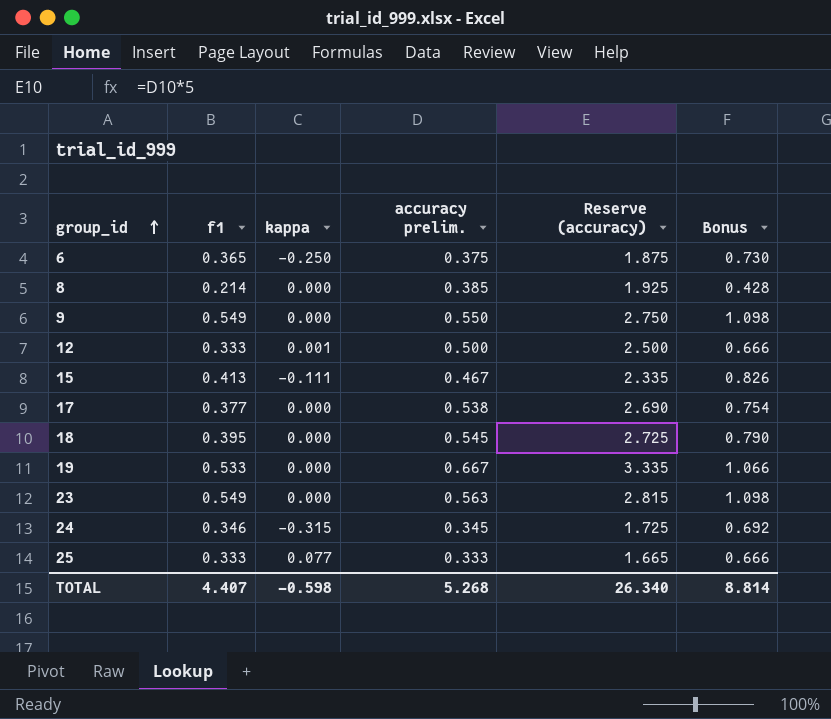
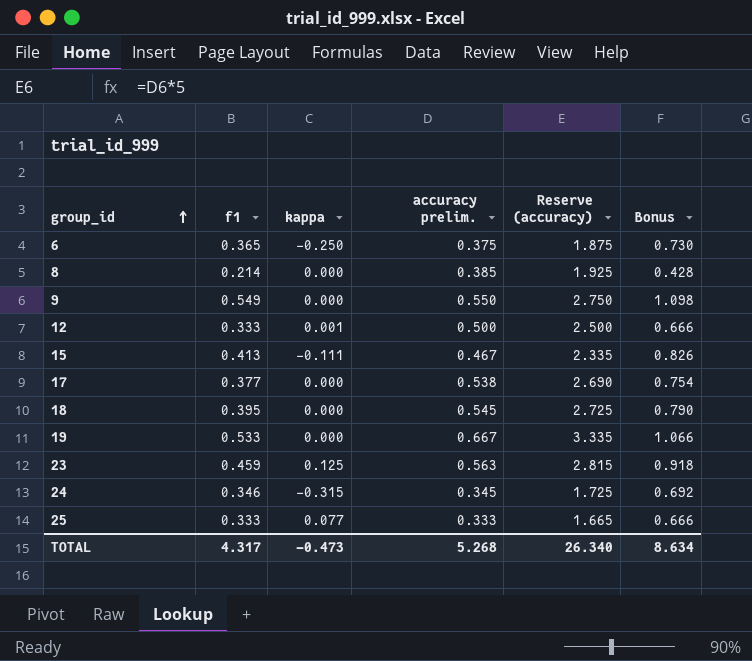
23 | f1: 0.549 -> 0.459
23 | kappa: 0.000 -> 0.125
23 | Bonus: 1.098 -> 0.918
TOTAL | f1: 4.407 -> 4.317
TOTAL | kappa: -0.598 -> -0.473
TOTAL | Bonus: 8.814 -> 8.634

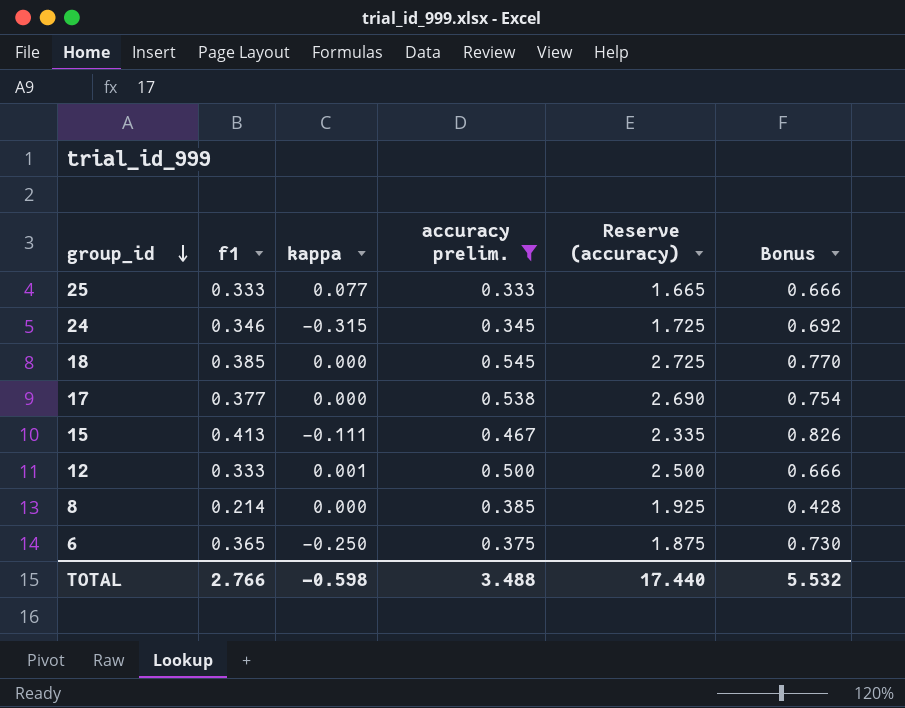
filter: none -> accuracy prelim. <= 0.545
row order: group_id ascending -> group_id descending
18 | f1: 0.395 -> 0.385
18 | Bonus: 0.790 -> 0.770
TOTAL | f1: 4.317 -> 2.766
TOTAL | kappa: -0.473 -> -0.598
TOTAL | accuracy prelim.: 5.268 -> 3.488
TOTAL | Reserve (accuracy): 26.340 -> 17.440
TOTAL | Bonus: 8.634 -> 5.532

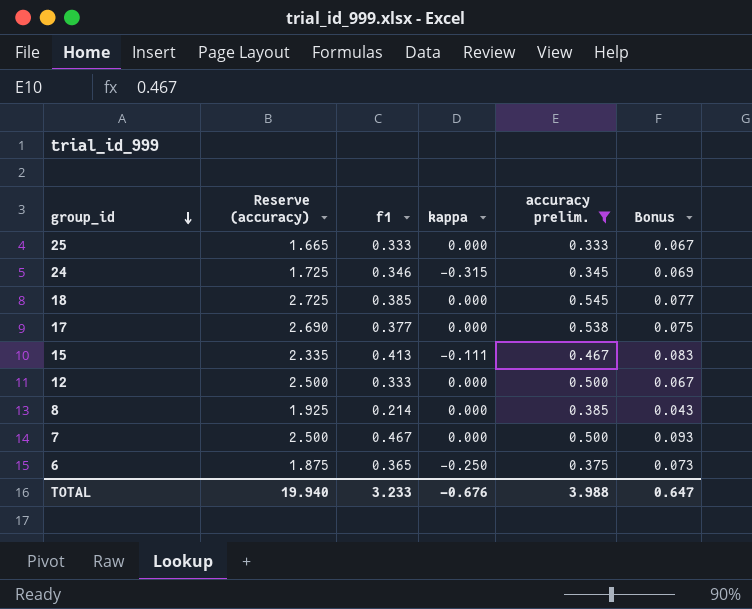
column Reserve (accuracy) | position: 5 -> 2
column Bonus | formula: [f1] * 2 -> [f1] * 0.2
25 | kappa: 0.077 -> 0.000
12 | kappa: 0.001 -> 0.000
row 7: none -> 2.500 | 0.467 | 0.000 | 0.500 | 0.093
TOTAL | Reserve (accuracy): 17.440 -> 19.940
TOTAL | f1: 2.766 -> 3.233
TOTAL | kappa: -0.598 -> -0.676
TOTAL | accuracy prelim.: 3.488 -> 3.988
TOTAL | Bonus: 5.532 -> 0.647

